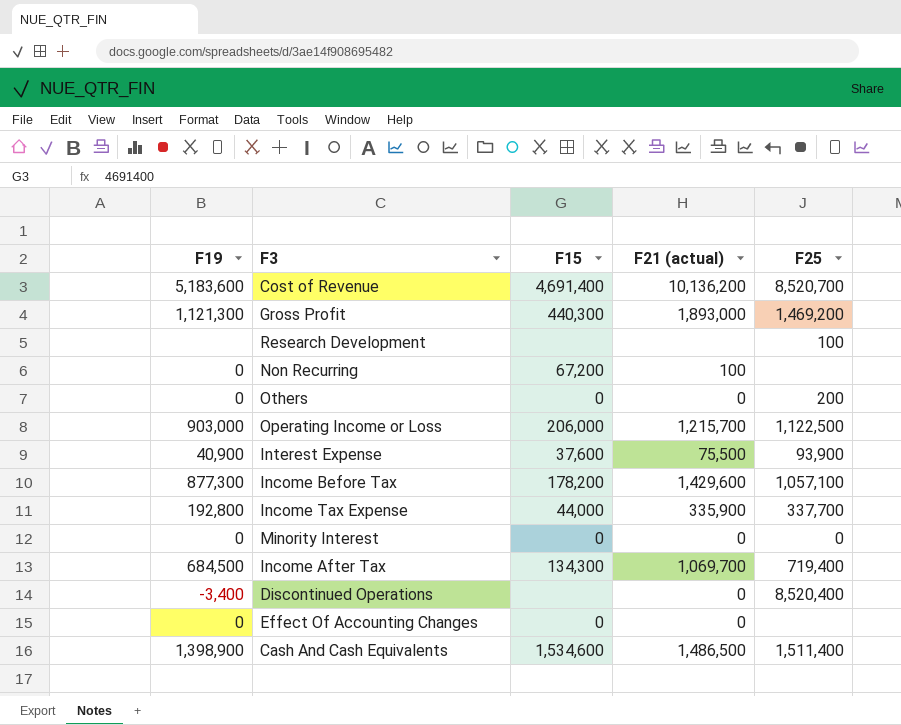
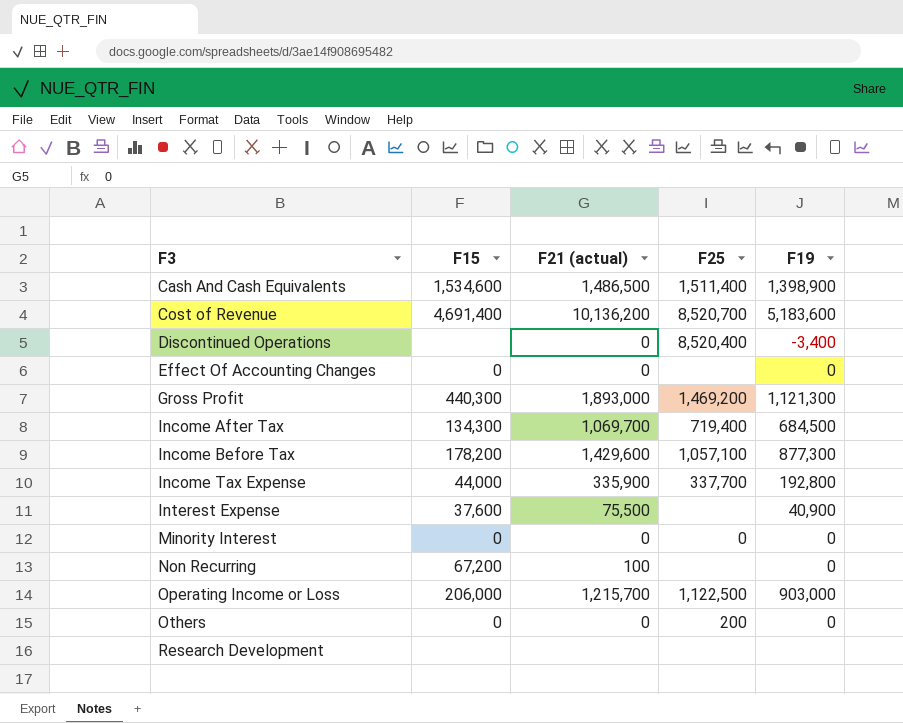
row order: none -> F3 ascending
column F19 | position: 1 -> 5
Interest Expense | F25: 93,900 -> none
Research Development | F25: 100 -> none

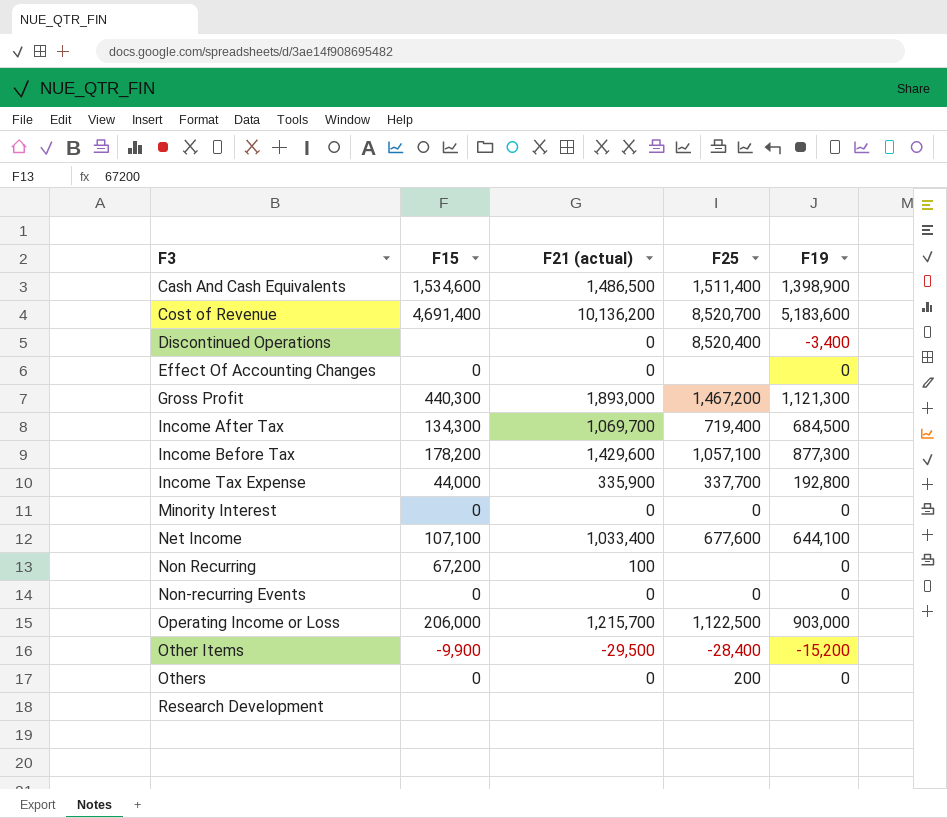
row Interest Expense: 37,600 | 75,500 | none | 40,900 -> none
Gross Profit | F25: 1,469,200 -> 1,467,200
row Net Income: none -> 107,100 | 1,033,400 | 677,600 | 644,100
row Non-recurring Events: none -> 0 | 0 | 0 | 0
row Other Items: none -> -9,900 | -29,500 | -28,400 | -15,200

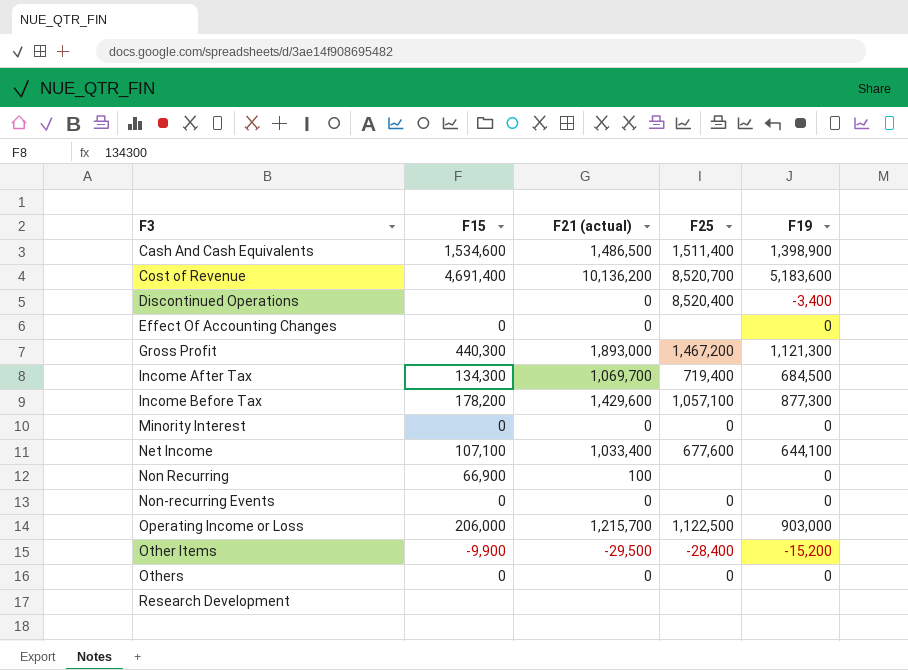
row Income Tax Expense: 44,000 | 335,900 | 337,700 | 192,800 -> none
Non Recurring | F15: 67,200 -> 66,900
Others | F25: 200 -> 0

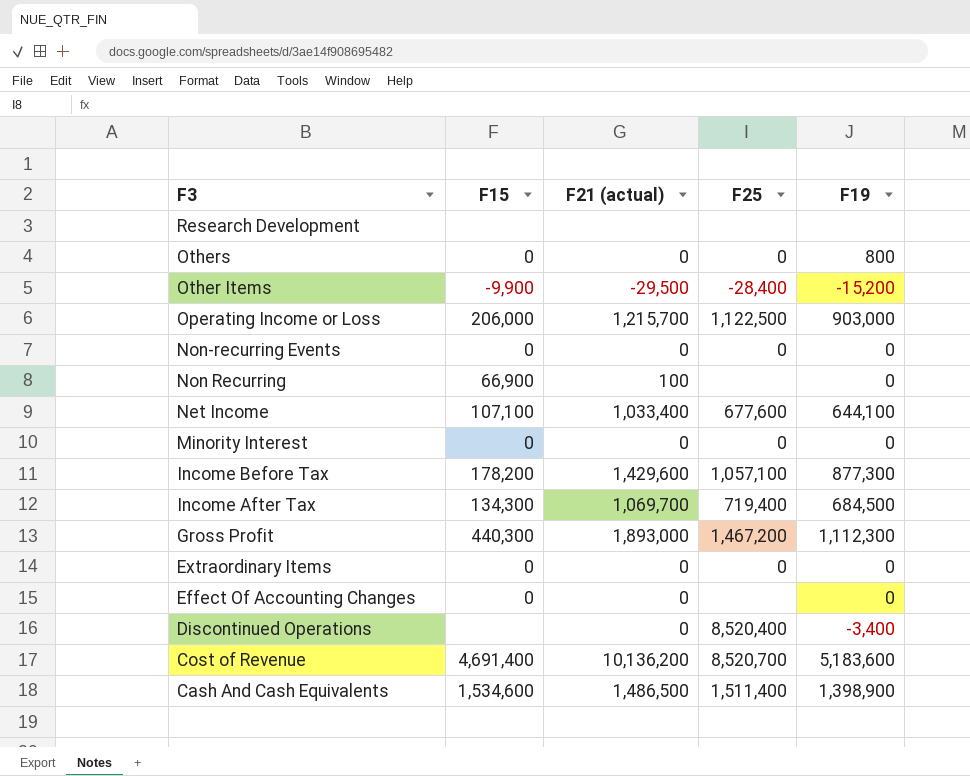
row order: F3 ascending -> F3 descending
Others | F19: 0 -> 800
Gross Profit | F19: 1,121,300 -> 1,112,300
row Extraordinary Items: none -> 0 | 0 | 0 | 0

